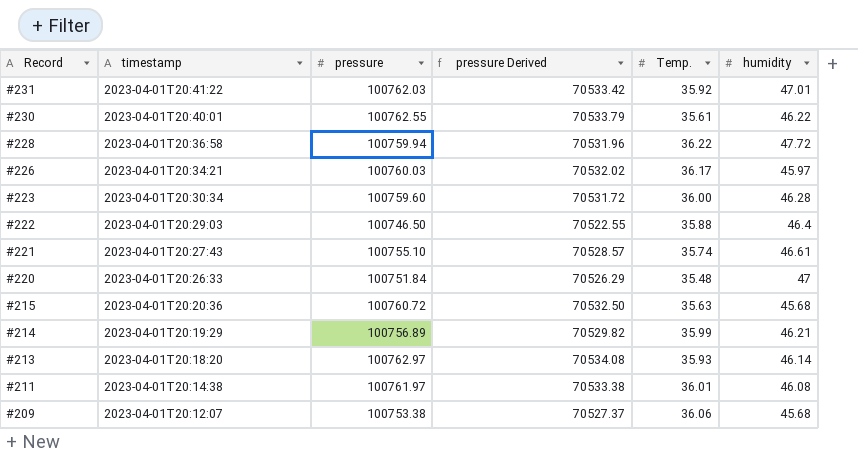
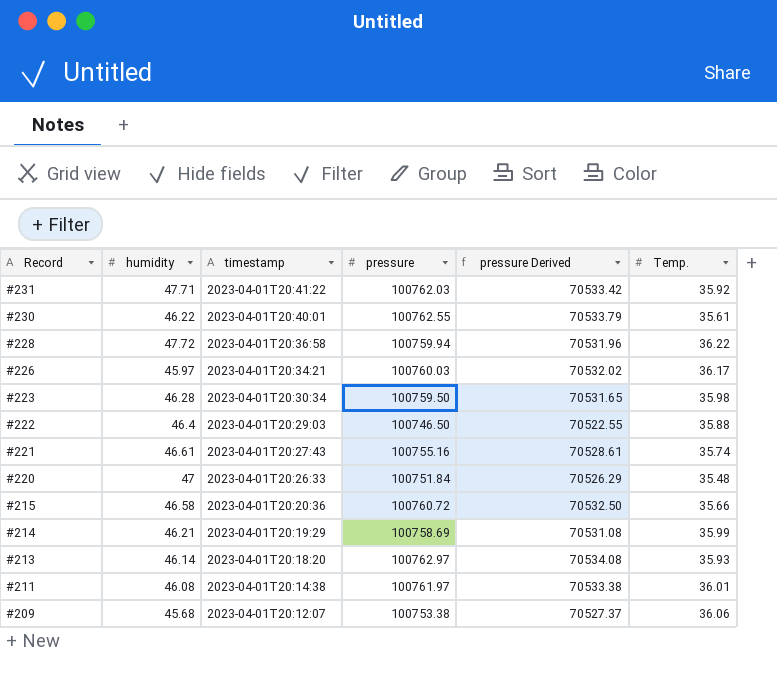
column humidity | position: 6 -> 2
#231 | humidity: 47.01 -> 47.71
#223 | pressure: 100759.60 -> 100759.50
#223 | pressure Derived: 70531.72 -> 70531.65
#223 | Temp.: 36.00 -> 35.98
#221 | pressure: 100755.10 -> 100755.16
#221 | pressure Derived: 70528.57 -> 70528.61
#215 | humidity: 45.68 -> 46.58
#215 | Temp.: 35.63 -> 35.66
#214 | pressure: 100756.89 -> 100758.69
#214 | pressure Derived: 70529.82 -> 70531.08

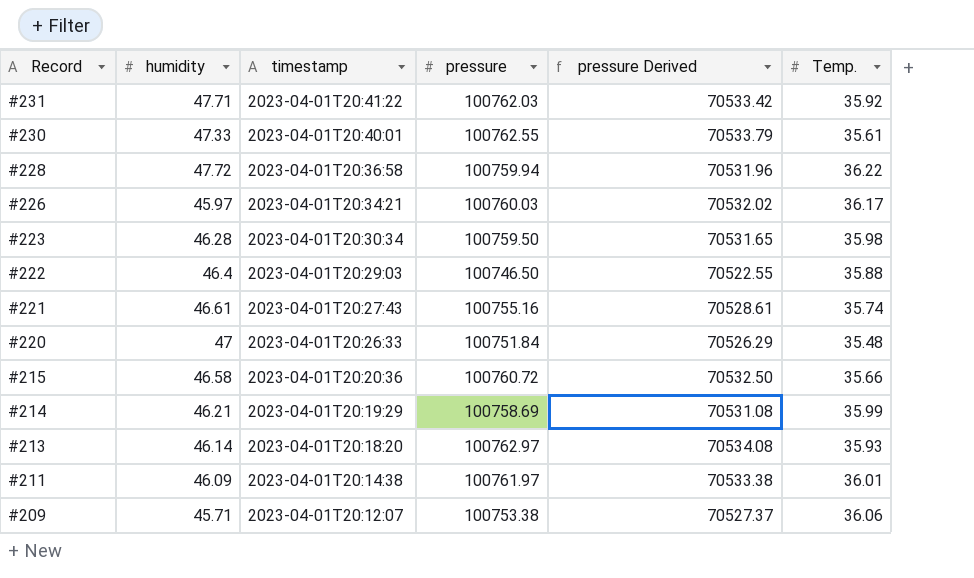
#230 | humidity: 46.22 -> 47.33
#211 | humidity: 46.08 -> 46.09
#209 | humidity: 45.68 -> 45.71

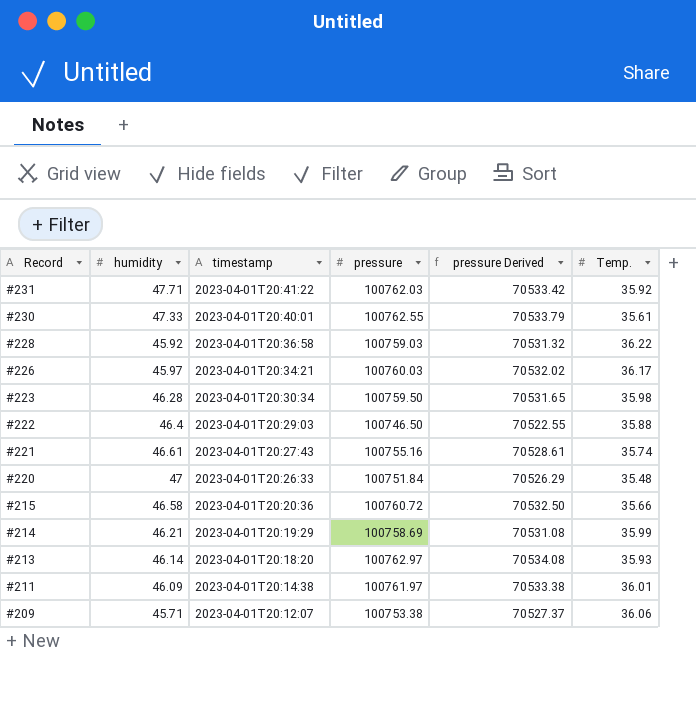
#228 | humidity: 47.72 -> 45.92
#228 | pressure: 100759.94 -> 100759.03
#228 | pressure Derived: 70531.96 -> 70531.32

